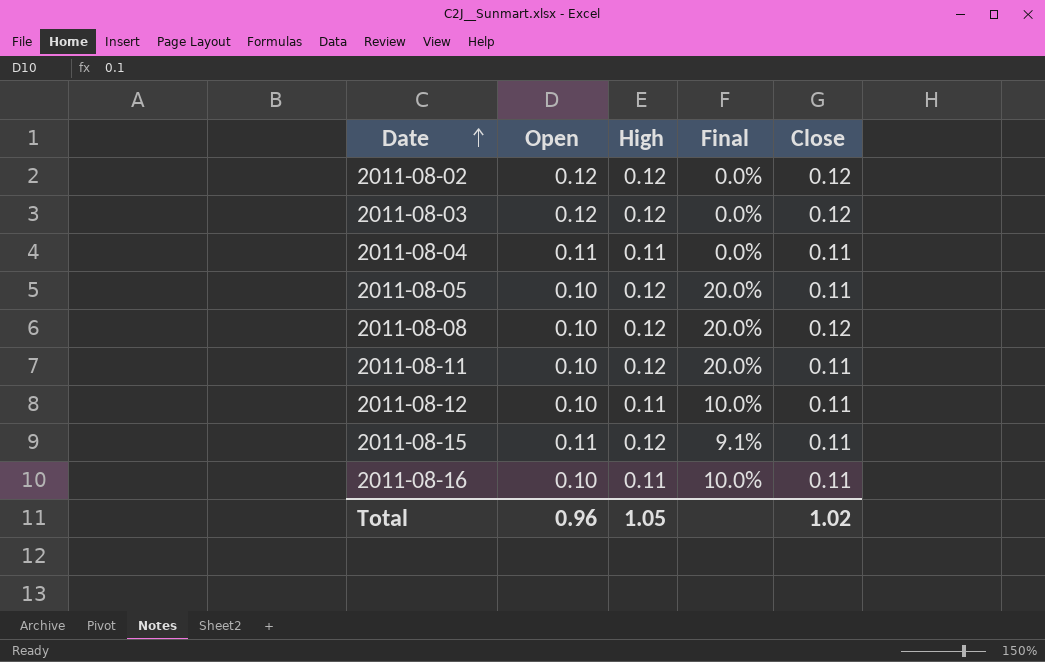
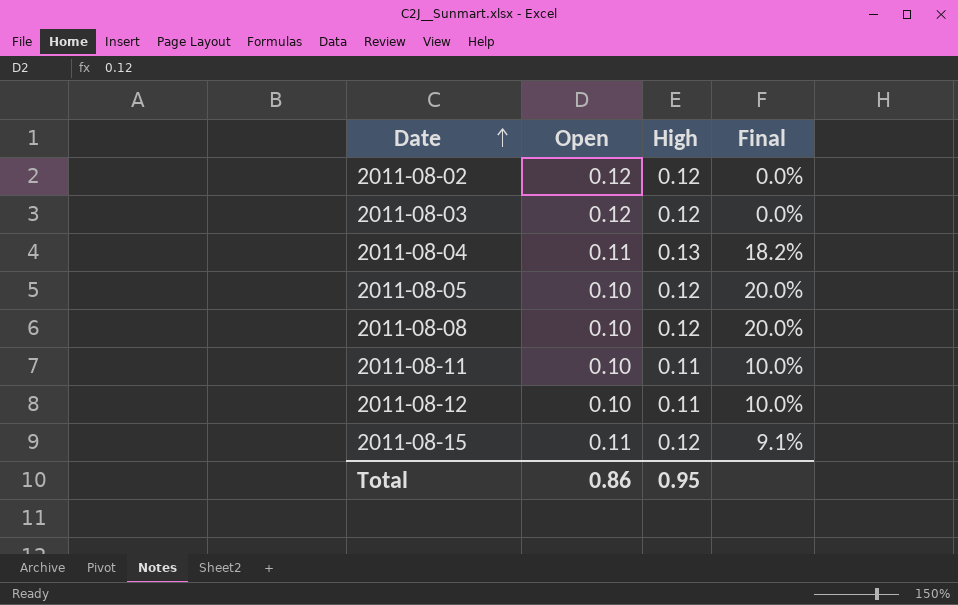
column Close | position: 5 -> none
row 2011-08-16: 0.10 | 0.11 | 10.0% | 0.11 -> none
2011-08-04 | High: 0.11 -> 0.13
2011-08-04 | Final: 0.0% -> 18.2%
2011-08-11 | High: 0.12 -> 0.11
2011-08-11 | Final: 20.0% -> 10.0%
Total | Open: 0.96 -> 0.86
Total | High: 1.05 -> 0.95

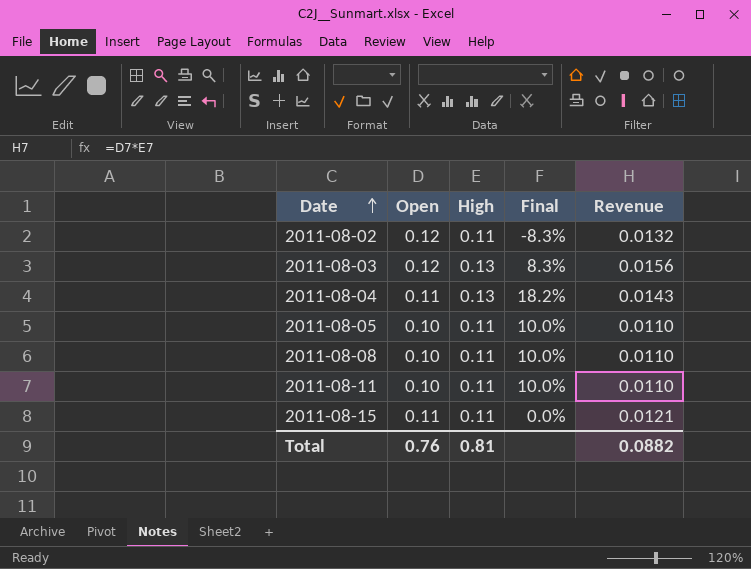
column Revenue | formula: none -> [Open] * [High]
row 2011-08-12: 0.10 | 0.11 | 10.0% -> none
2011-08-02 | High: 0.12 -> 0.11
2011-08-02 | Final: 0.0% -> -8.3%
2011-08-03 | High: 0.12 -> 0.13
2011-08-03 | Final: 0.0% -> 8.3%
2011-08-05 | High: 0.12 -> 0.11
2011-08-05 | Final: 20.0% -> 10.0%
2011-08-08 | High: 0.12 -> 0.11
2011-08-08 | Final: 20.0% -> 10.0%
2011-08-15 | High: 0.12 -> 0.11
2011-08-15 | Final: 9.1% -> 0.0%
Total | Open: 0.86 -> 0.76
Total | High: 0.95 -> 0.81

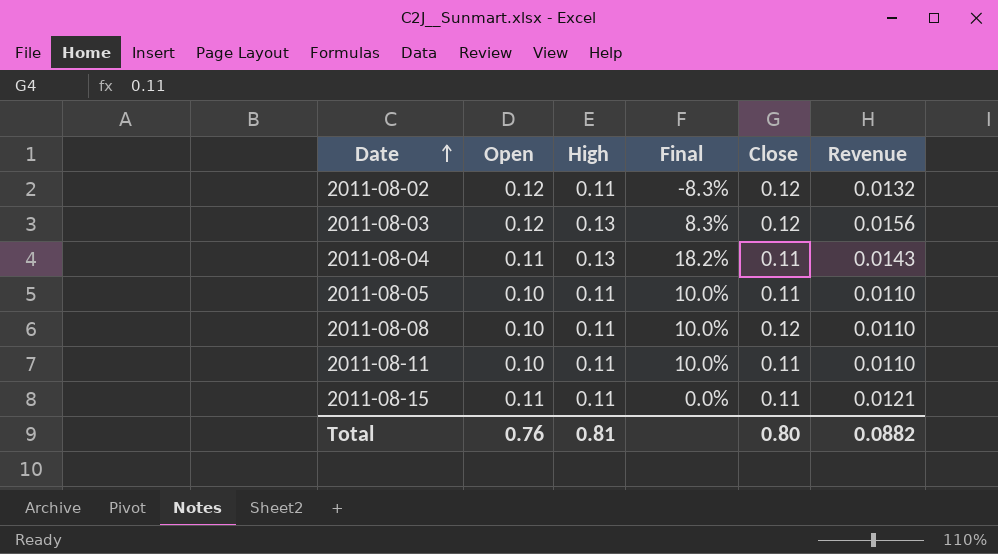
column Close | position: none -> 5

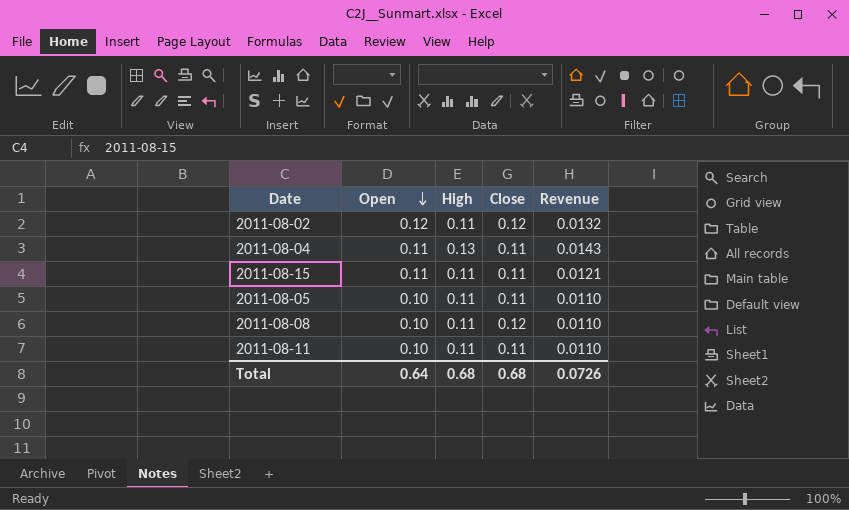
row order: Date ascending -> Open descending
column Final | formula: ([High] - [Open]) / [Open] -> none
row 2011-08-03: 0.12 | 0.13 | 8.3% | 0.12 | 0.0156 -> none
Total | Open: 0.76 -> 0.64
Total | High: 0.81 -> 0.68
Total | Close: 0.80 -> 0.68
Total | Revenue: 0.0882 -> 0.0726

